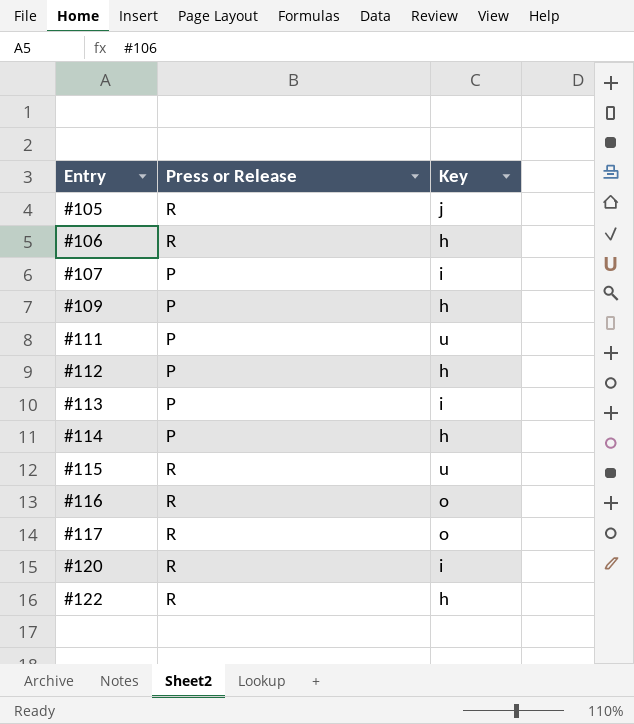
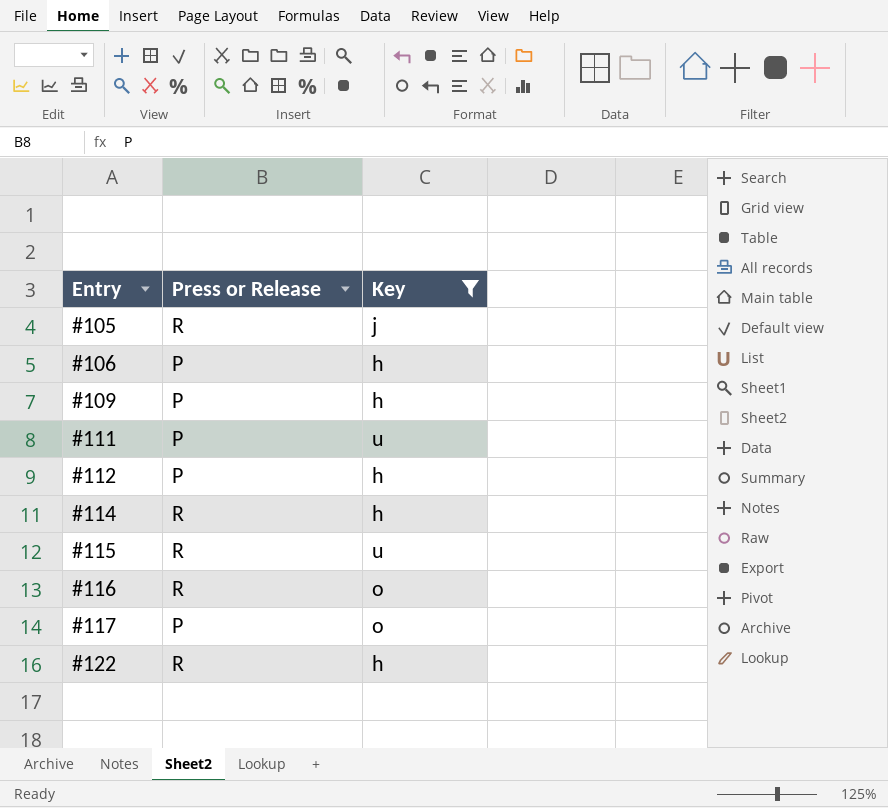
filter: none -> Key != i
#106 | Press or Release: R -> P
#114 | Press or Release: P -> R
#117 | Press or Release: R -> P

